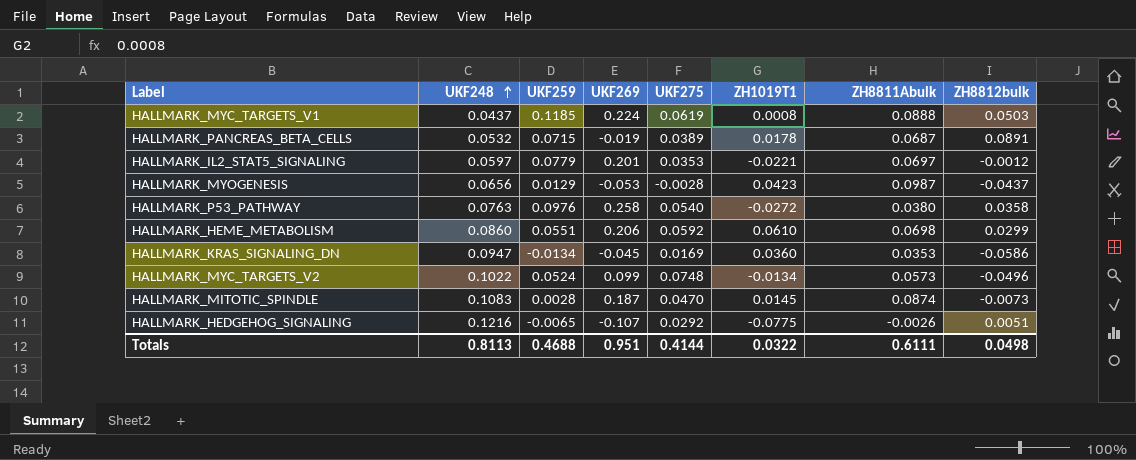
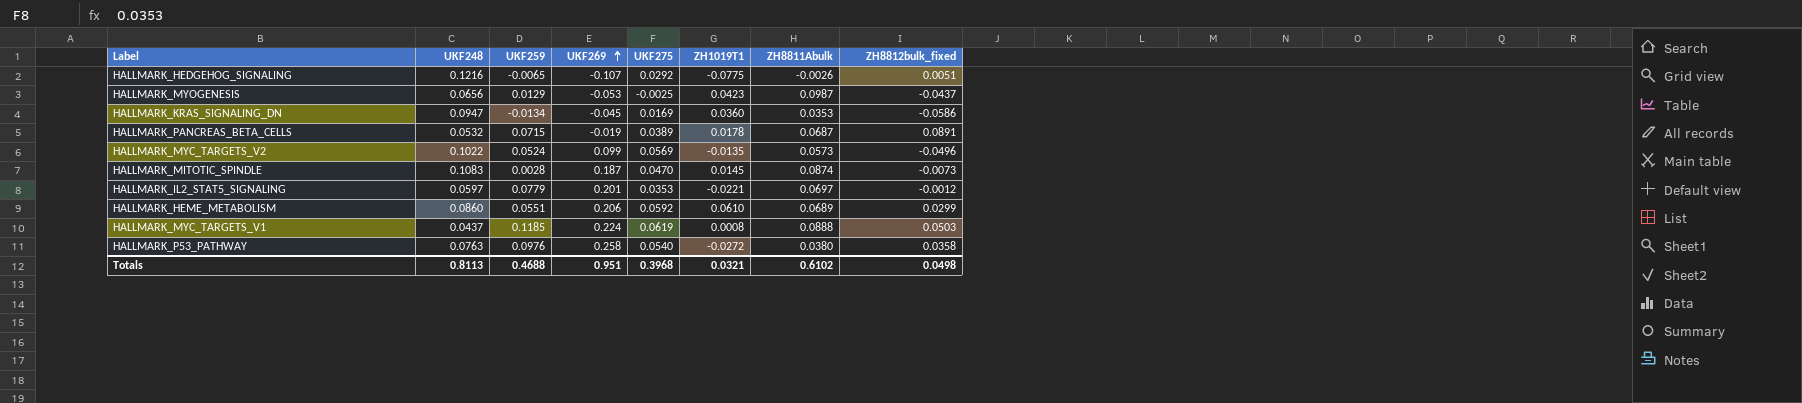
row order: UKF248 ascending -> UKF269 ascending
column name: ZH8812bulk -> ZH8812bulk_fixed
HALLMARK_MYOGENESIS | UKF275: -0.0028 -> -0.0025
HALLMARK_MYC_TARGETS_V2 | UKF275: 0.0748 -> 0.0569
HALLMARK_MYC_TARGETS_V2 | ZH1019T1: -0.0134 -> -0.0135
HALLMARK_HEME_METABOLISM | ZH8811Abulk: 0.0698 -> 0.0689
Totals | UKF275: 0.4144 -> 0.3968
Totals | ZH1019T1: 0.0322 -> 0.0321
Totals | ZH8811Abulk: 0.6111 -> 0.6102

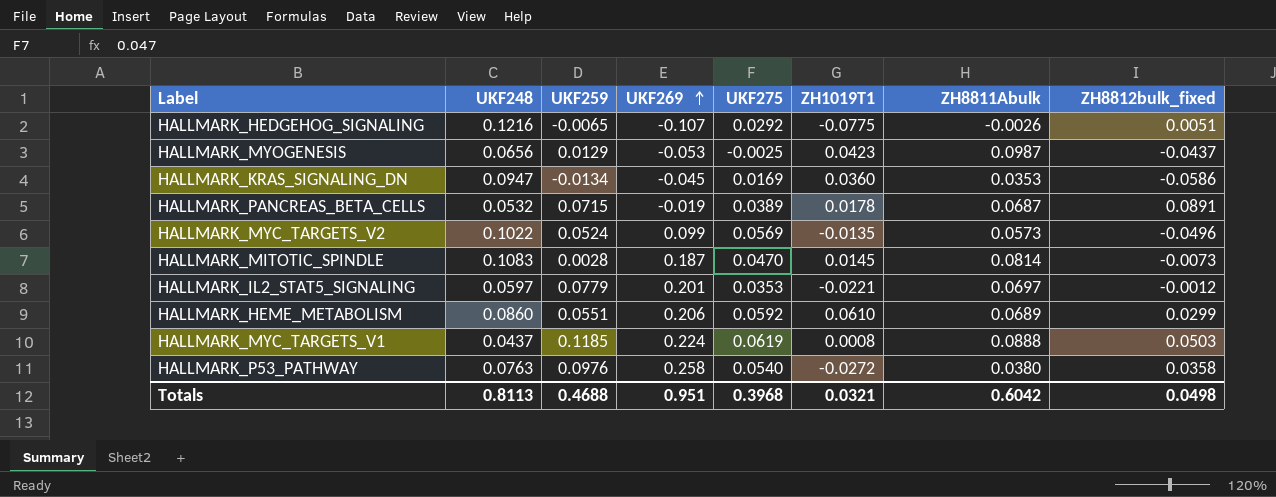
HALLMARK_MITOTIC_SPINDLE | ZH8811Abulk: 0.0874 -> 0.0814
Totals | ZH8811Abulk: 0.6102 -> 0.6042

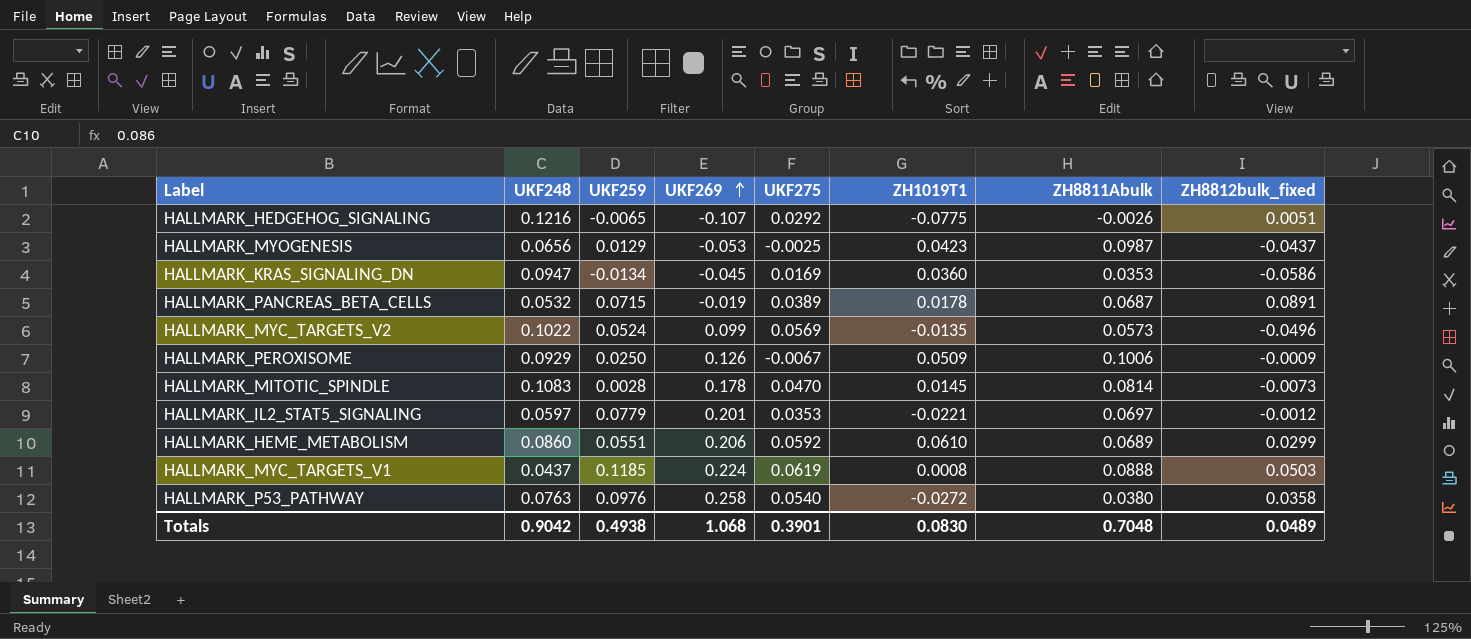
row HALLMARK_PEROXISOME: none -> 0.0929 | 0.0250 | 0.126 | -0.0067 | 0.0509 | 0.1006 | -0.0009
HALLMARK_MITOTIC_SPINDLE | UKF269: 0.187 -> 0.178
Totals | UKF248: 0.8113 -> 0.9042
Totals | UKF259: 0.4688 -> 0.4938
Totals | UKF269: 0.951 -> 1.068
Totals | UKF275: 0.3968 -> 0.3901
Totals | ZH1019T1: 0.0321 -> 0.0830
Totals | ZH8811Abulk: 0.6042 -> 0.7048
Totals | ZH8812bulk_fixed: 0.0498 -> 0.0489

